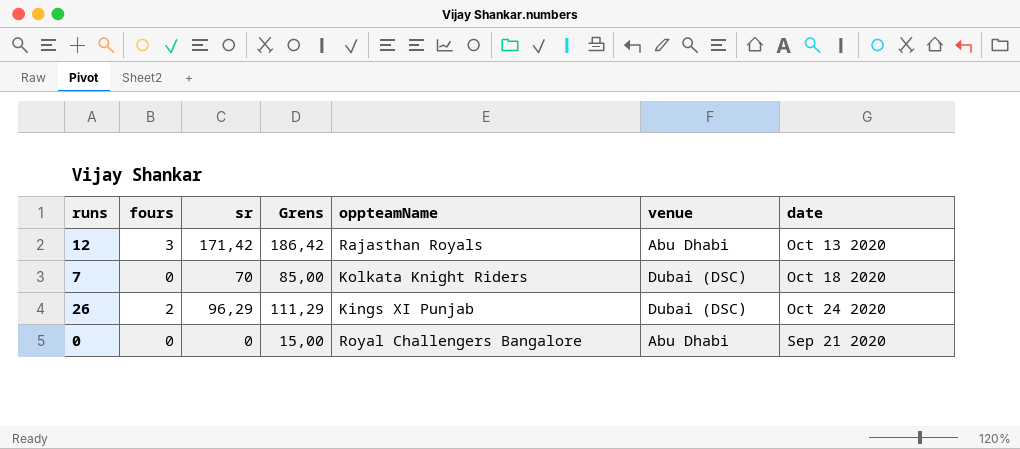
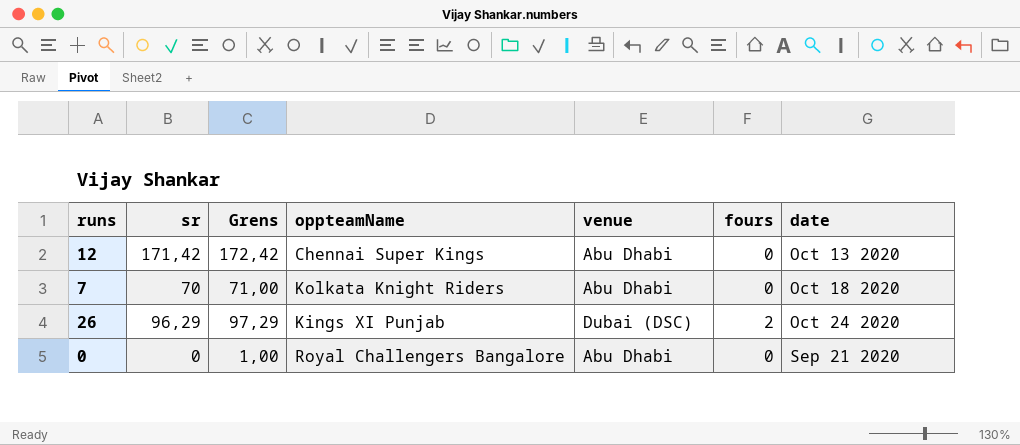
column Grens | formula: [sr] + 15 -> [sr] + 1
column fours | position: 2 -> 6
12 | oppteamName: Rajasthan Royals -> Chennai Super Kings
12 | fours: 3 -> 0
7 | venue: Dubai (DSC) -> Abu Dhabi

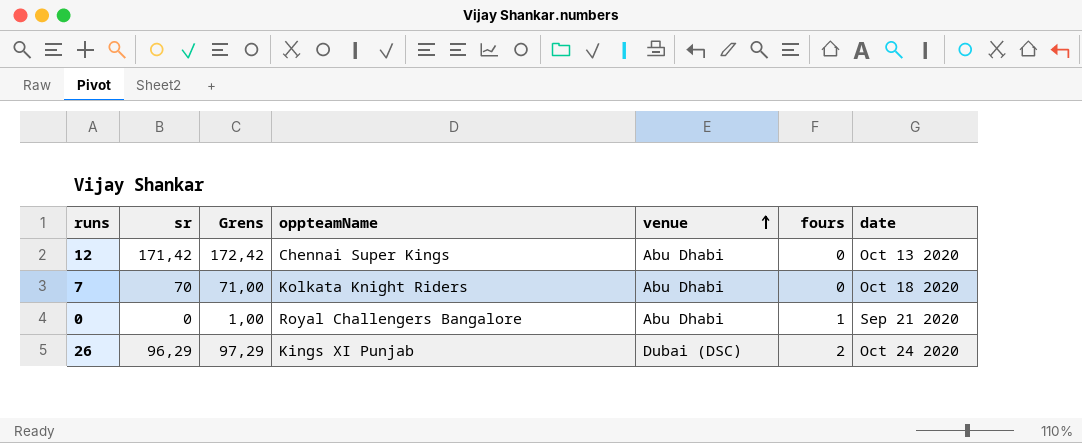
row order: none -> venue ascending
0 | fours: 0 -> 1

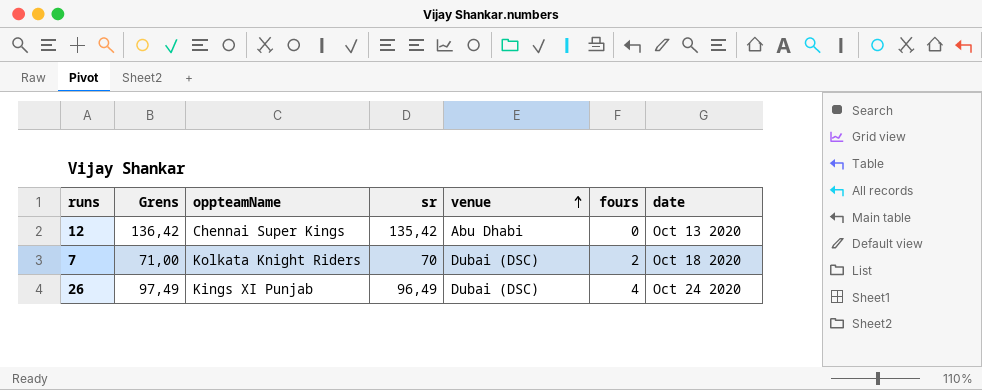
column sr | position: 2 -> 4
row 0: 0 | 1,00 | Royal Challengers Bangalore | Abu Dhabi | 1 | Sep 21 2020 -> none
12 | Grens: 172,42 -> 136,42
12 | sr: 171,42 -> 135,42
7 | venue: Abu Dhabi -> Dubai (DSC)
7 | fours: 0 -> 2
26 | Grens: 97,29 -> 97,49
26 | sr: 96,29 -> 96,49
26 | fours: 2 -> 4

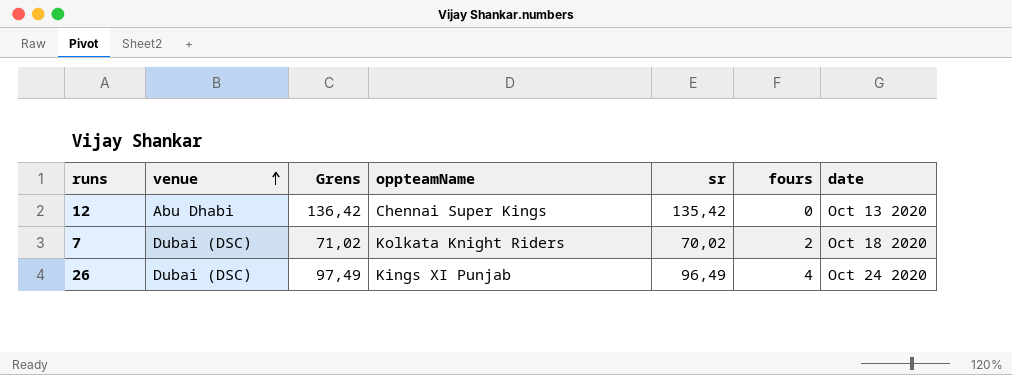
column venue | position: 5 -> 2
7 | Grens: 71,00 -> 71,02
7 | sr: 70 -> 70,02

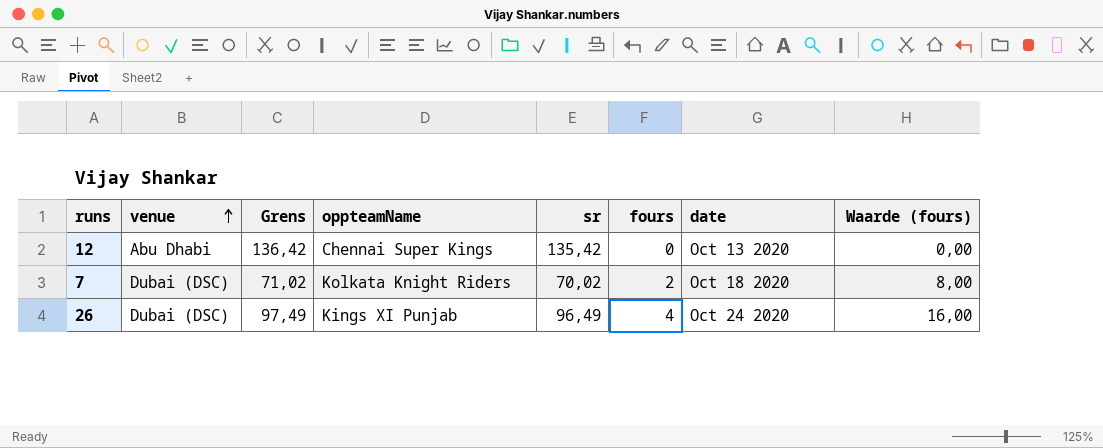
column Waarde (fours) | formula: none -> [fours] * 4

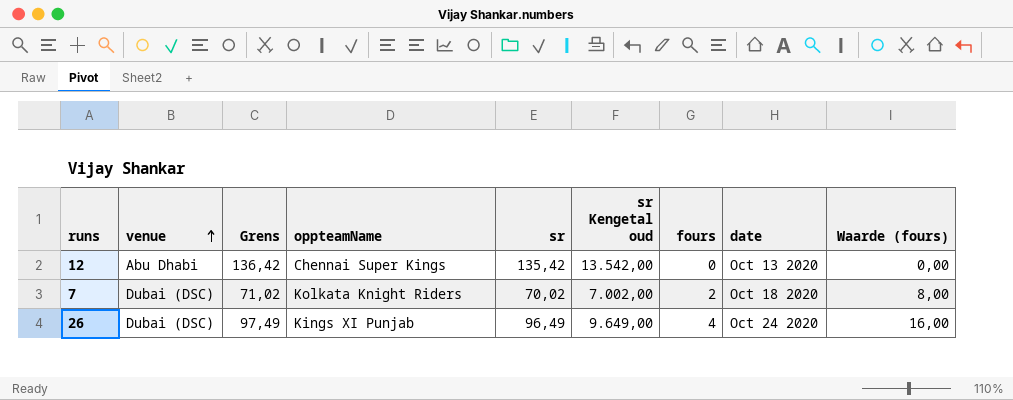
column sr Kengetal oud | formula: none -> [sr] * 100

